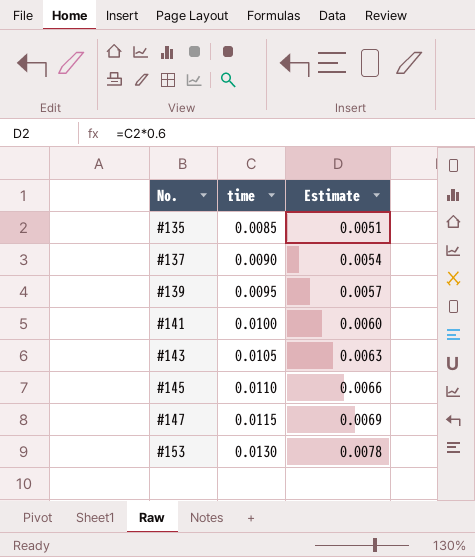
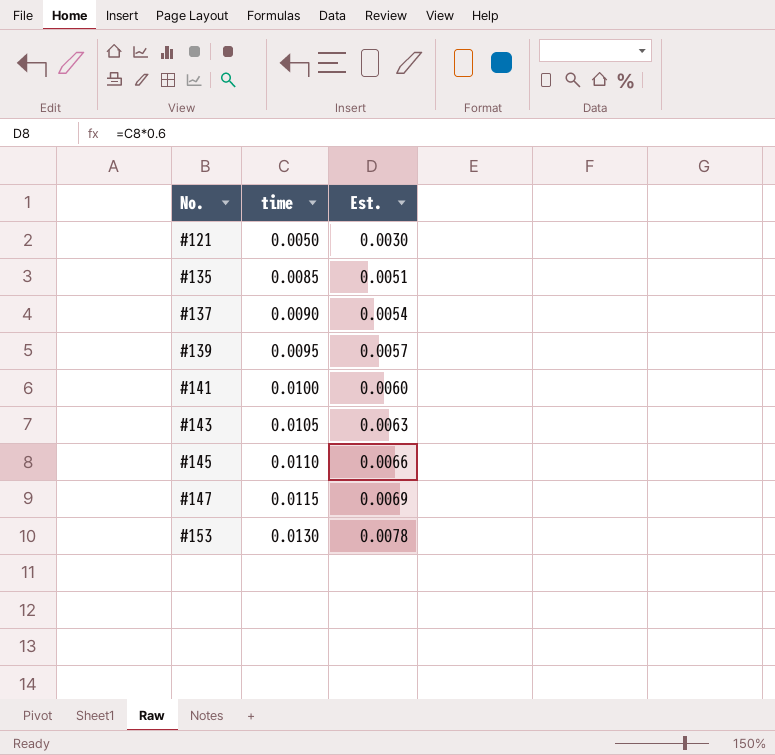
column name: Estimate -> Est.
row #121: none -> 0.0050 | 0.0030

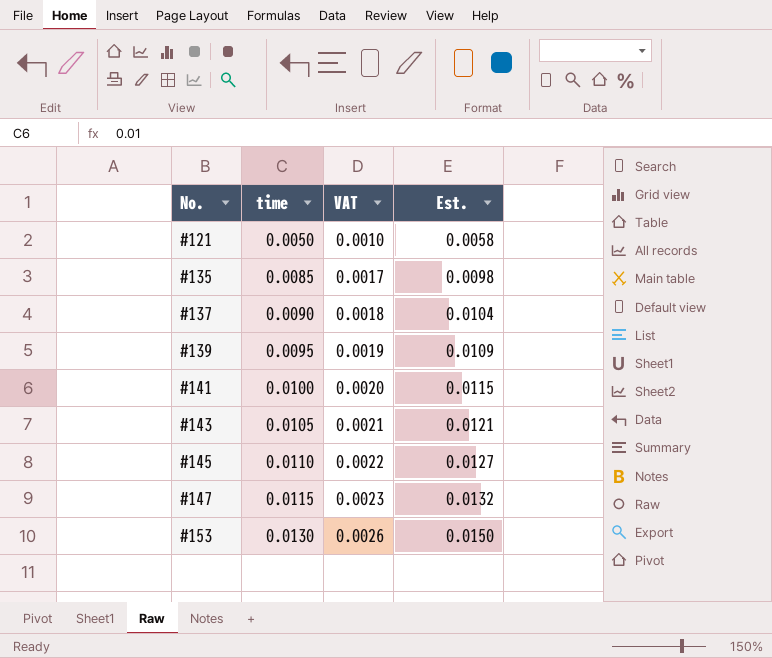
column VAT | formula: none -> [time] * 0.2
column Est. | formula: [time] * 0.6 -> [time] * 1.15

